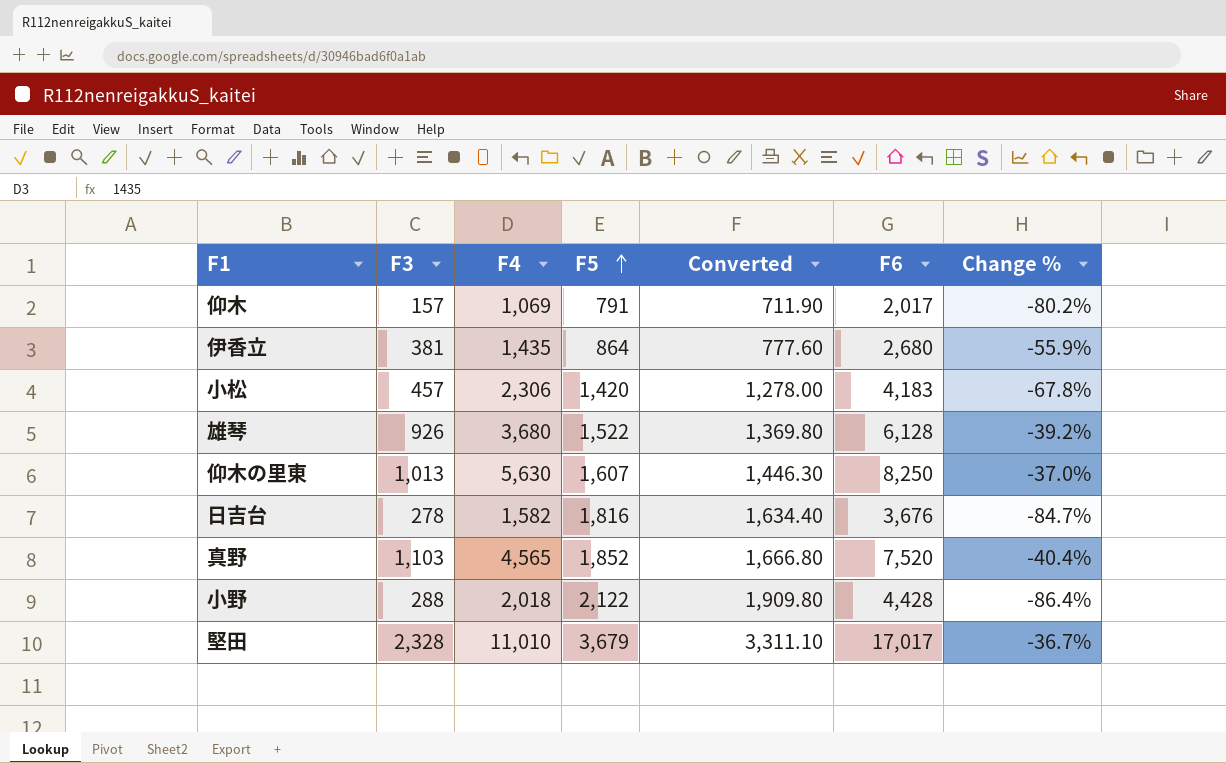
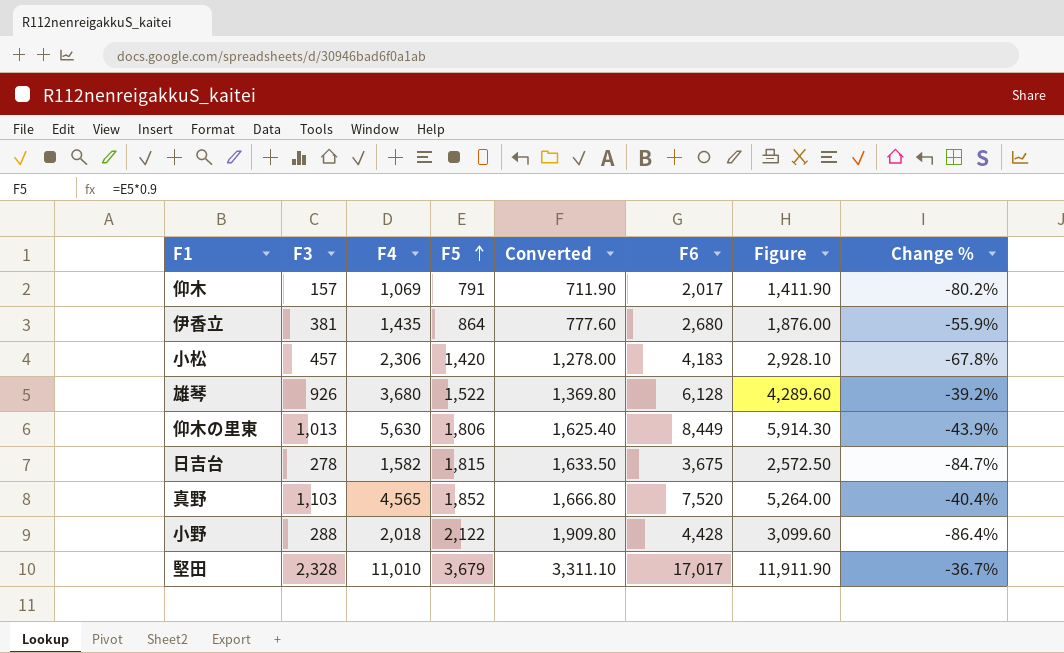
column Figure | formula: none -> [F6] * 0.7
仰木の里東 | F5: 1,607 -> 1,806
仰木の里東 | Converted: 1,446.30 -> 1,625.40
仰木の里東 | F6: 8,250 -> 8,449
仰木の里東 | Change %: -37.0% -> -43.9%
日吉台 | F5: 1,816 -> 1,815
日吉台 | Converted: 1,634.40 -> 1,633.50
日吉台 | F6: 3,676 -> 3,675

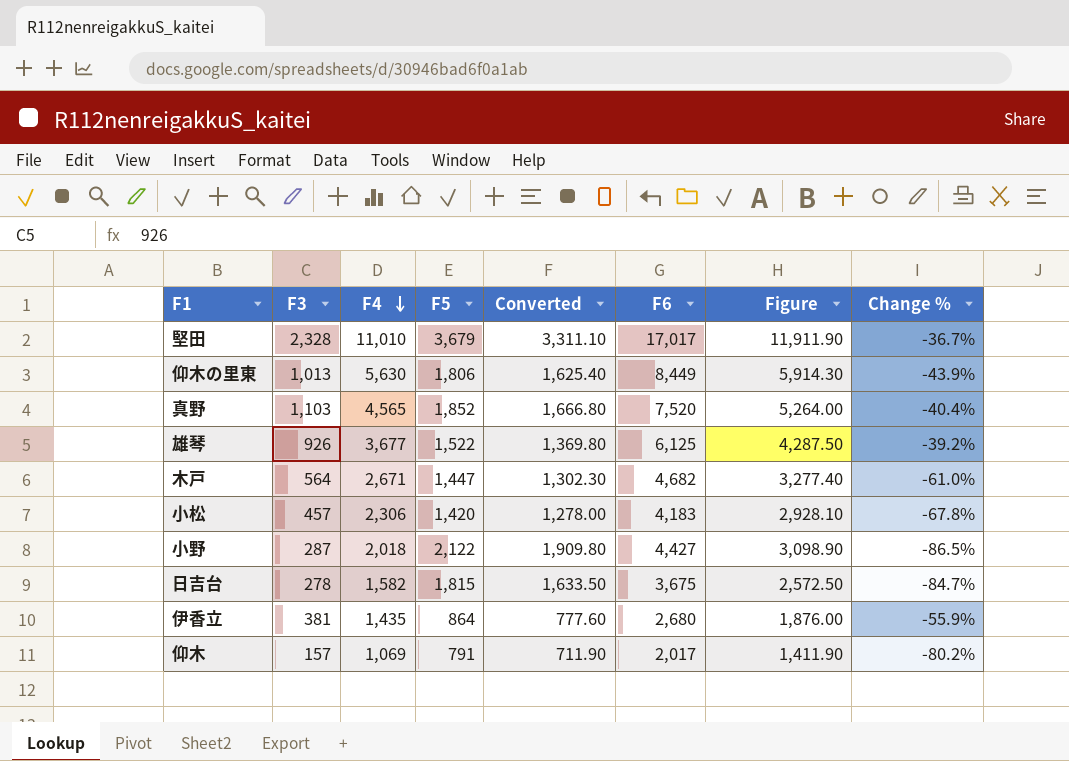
row order: F5 ascending -> F4 descending
雄琴 | F4: 3,680 -> 3,677
雄琴 | F6: 6,128 -> 6,125
雄琴 | Figure: 4,289.60 -> 4,287.50
row 木戸: none -> 564 | 2,671 | 1,447 | 1,302.30 | 4,682 | 3,277.40 | -61.0%
小野 | F3: 288 -> 287
小野 | F6: 4,428 -> 4,427
小野 | Figure: 3,099.60 -> 3,098.90
小野 | Change %: -86.4% -> -86.5%

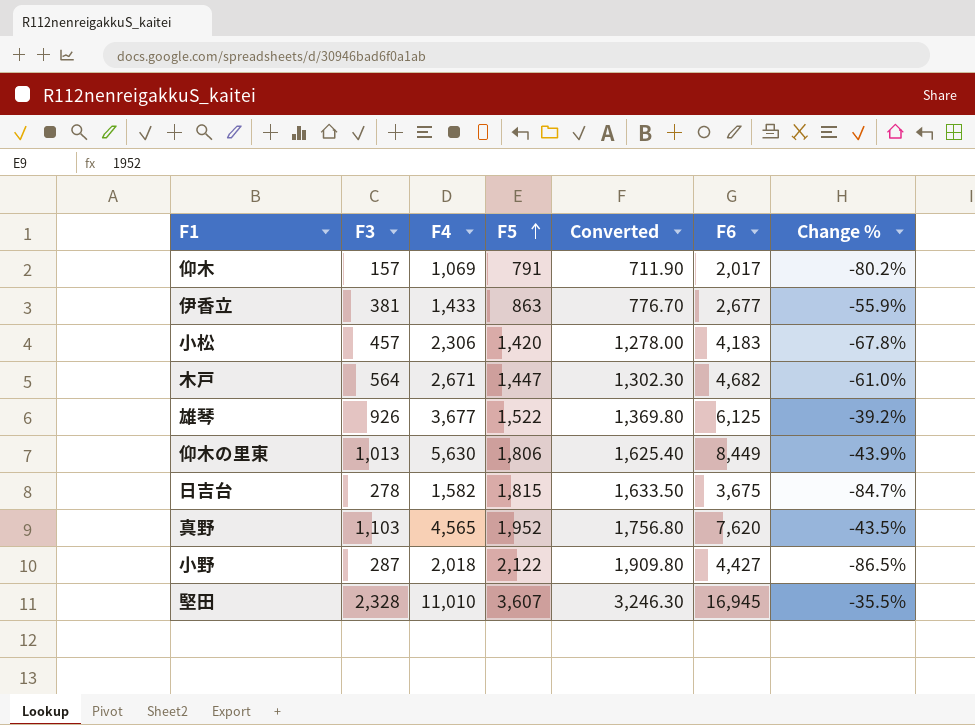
row order: F4 descending -> F5 ascending
column Figure | formula: [F6] * 0.7 -> none
伊香立 | F4: 1,435 -> 1,433
伊香立 | F5: 864 -> 863
伊香立 | Converted: 777.60 -> 776.70
伊香立 | F6: 2,680 -> 2,677
真野 | F5: 1,852 -> 1,952
真野 | Converted: 1,666.80 -> 1,756.80
真野 | F6: 7,520 -> 7,620
真野 | Change %: -40.4% -> -43.5%
堅田 | F5: 3,679 -> 3,607
堅田 | Converted: 3,311.10 -> 3,246.30
堅田 | F6: 17,017 -> 16,945
堅田 | Change %: -36.7% -> -35.5%

